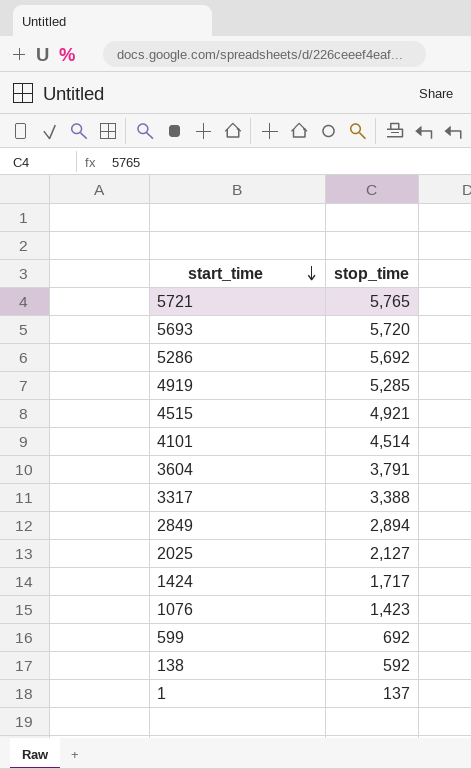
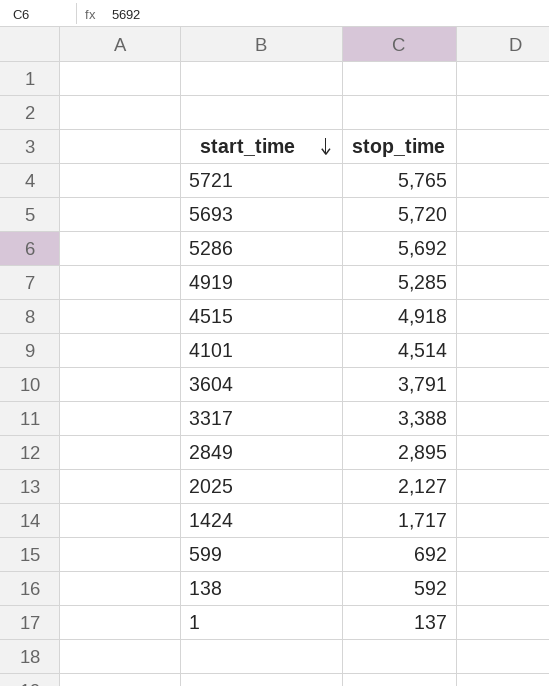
row 1076: 1,423 -> none
4515 | stop_time: 4,921 -> 4,918
2849 | stop_time: 2,894 -> 2,895

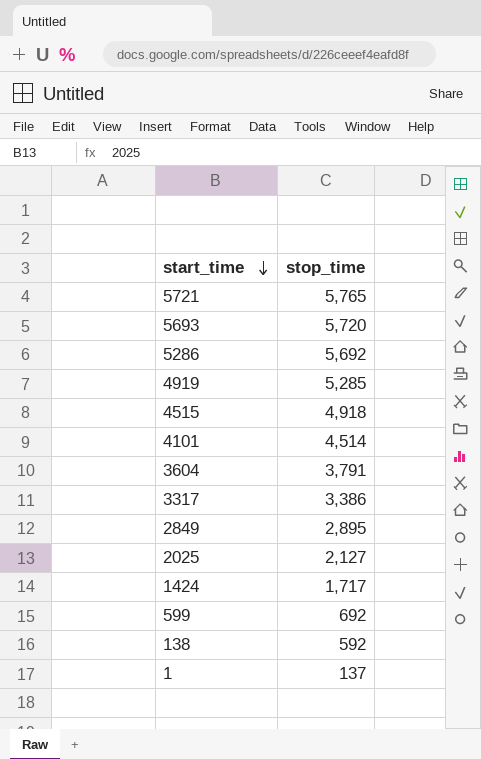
3317 | stop_time: 3,388 -> 3,386

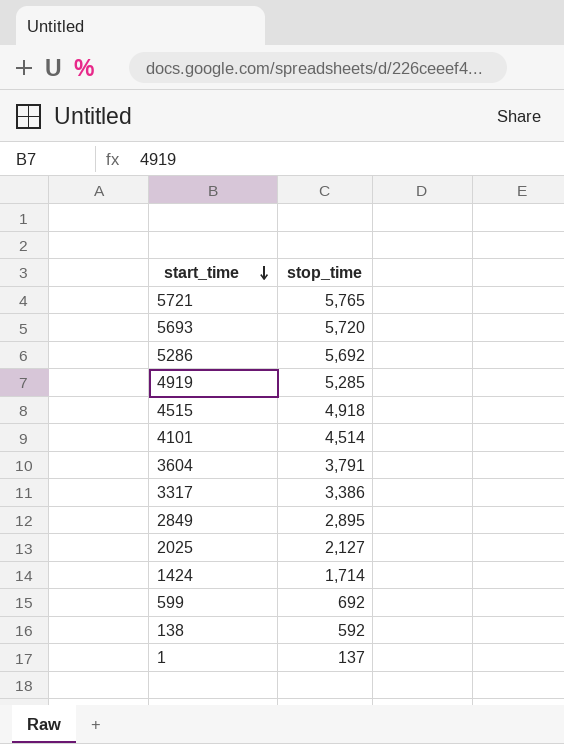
1424 | stop_time: 1,717 -> 1,714

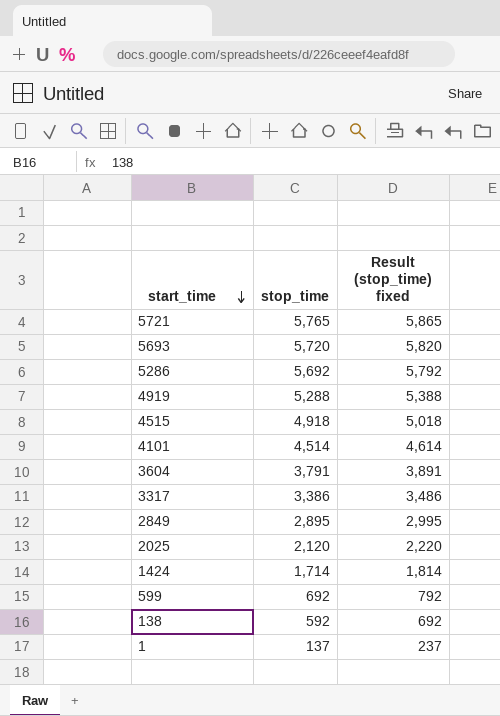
column Result (stop_time) fixed | formula: none -> [stop_time] + 100
4919 | stop_time: 5,285 -> 5,288
2025 | stop_time: 2,127 -> 2,120

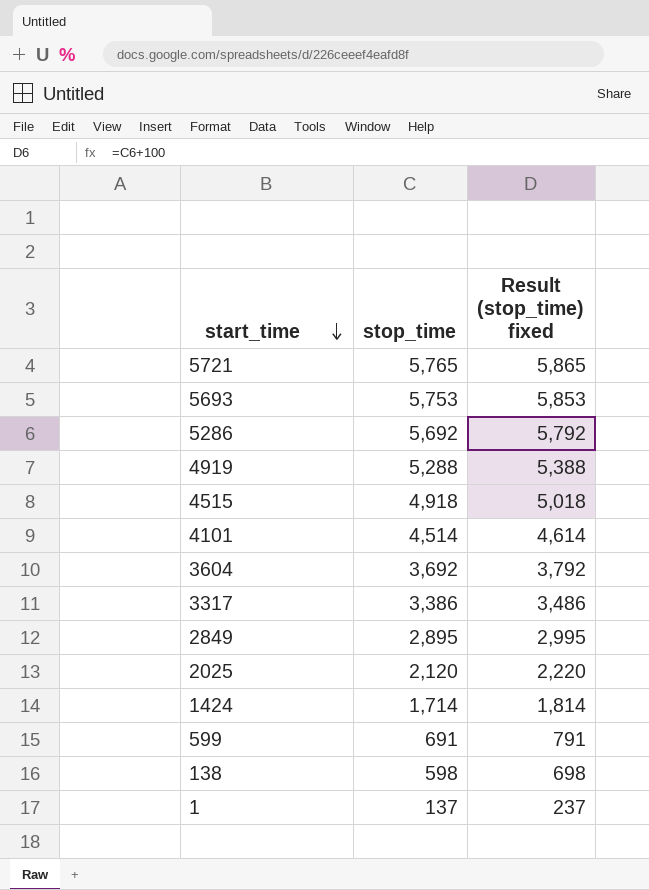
5693 | stop_time: 5,720 -> 5,753
5693 | Result (stop_time) fixed: 5,820 -> 5,853
3604 | stop_time: 3,791 -> 3,692
3604 | Result (stop_time) fixed: 3,891 -> 3,792
599 | stop_time: 692 -> 691
599 | Result (stop_time) fixed: 792 -> 791
138 | stop_time: 592 -> 598
138 | Result (stop_time) fixed: 692 -> 698

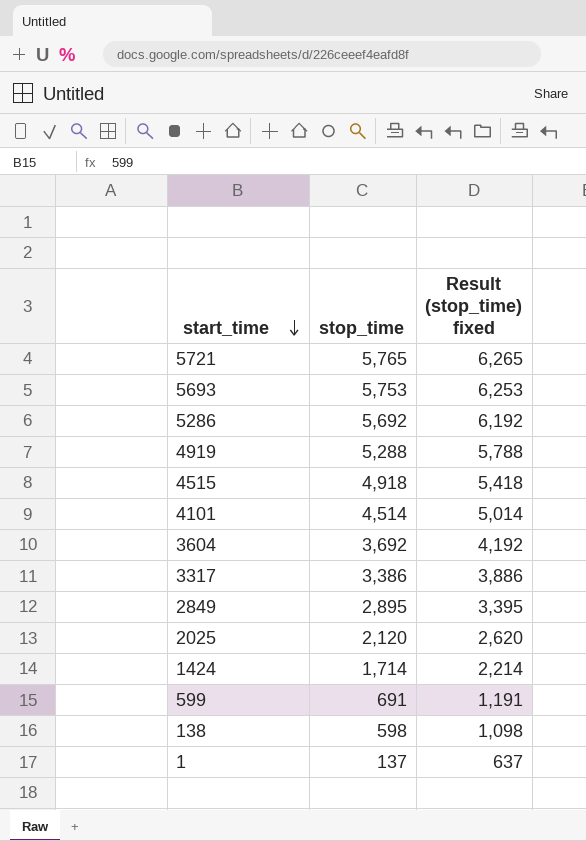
column Result (stop_time) fixed | formula: [stop_time] + 100 -> [stop_time] + 500

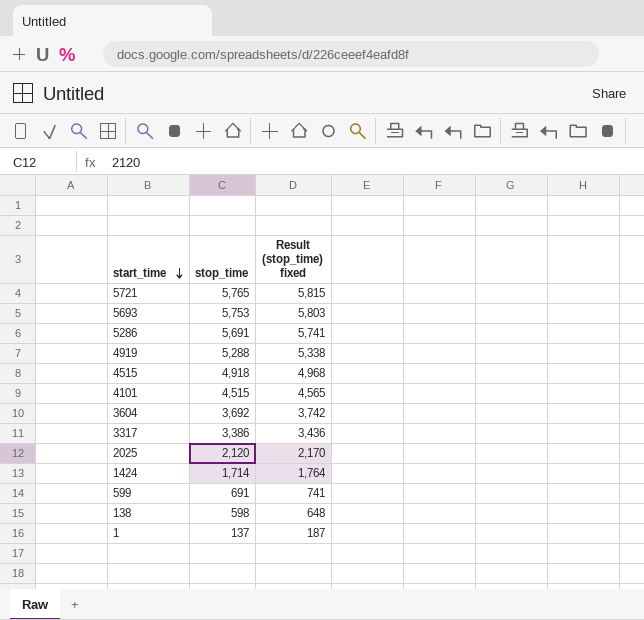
column Result (stop_time) fixed | formula: [stop_time] + 500 -> [stop_time] + 50
row 2849: 2,895 | 3,395 -> none
5286 | stop_time: 5,692 -> 5,691
4101 | stop_time: 4,514 -> 4,515

